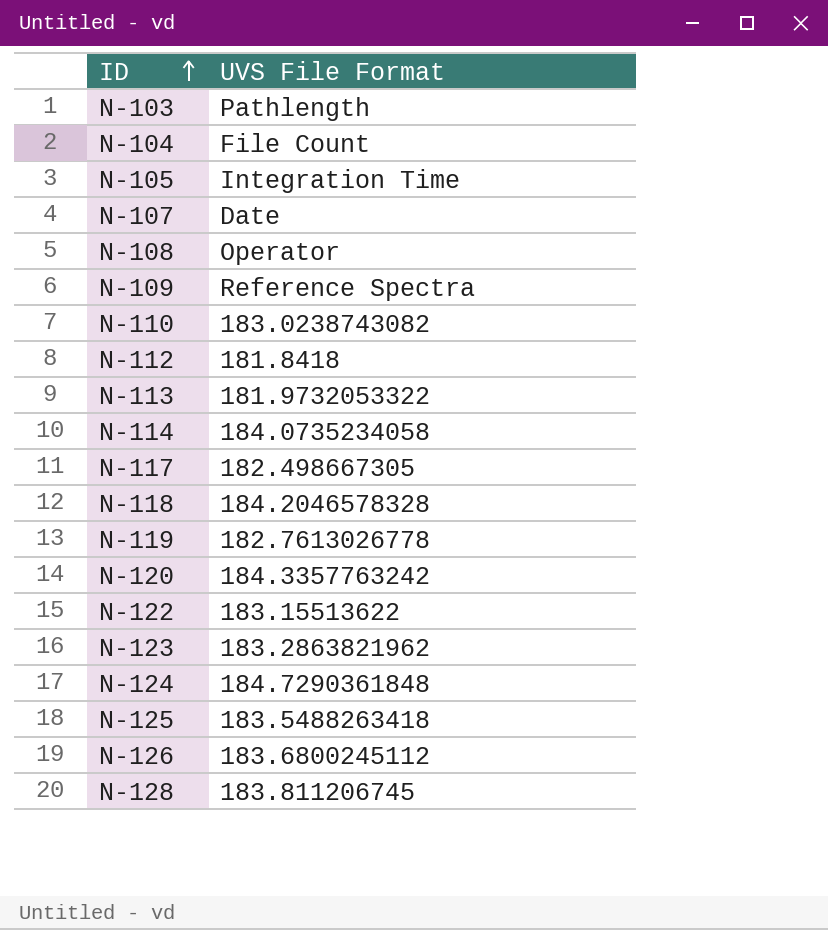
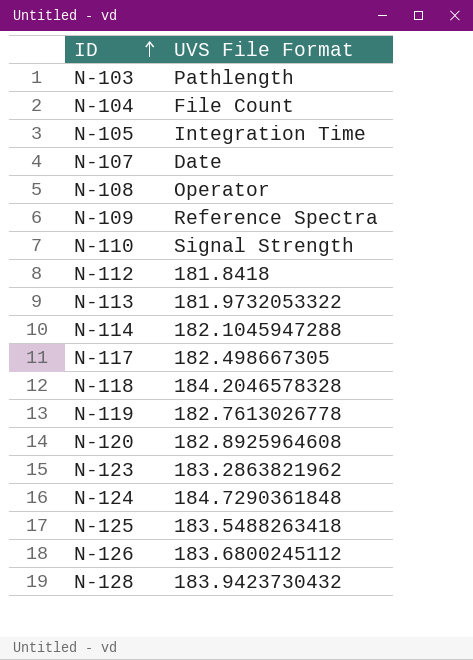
row N-122: 183.15513622 -> none
N-110 | UVS File Format: 183.0238743082 -> Signal Strength
N-114 | UVS File Format: 184.0735234058 -> 182.1045947288
N-120 | UVS File Format: 184.3357763242 -> 182.8925964608
N-128 | UVS File Format: 183.811206745 -> 183.9423730432

